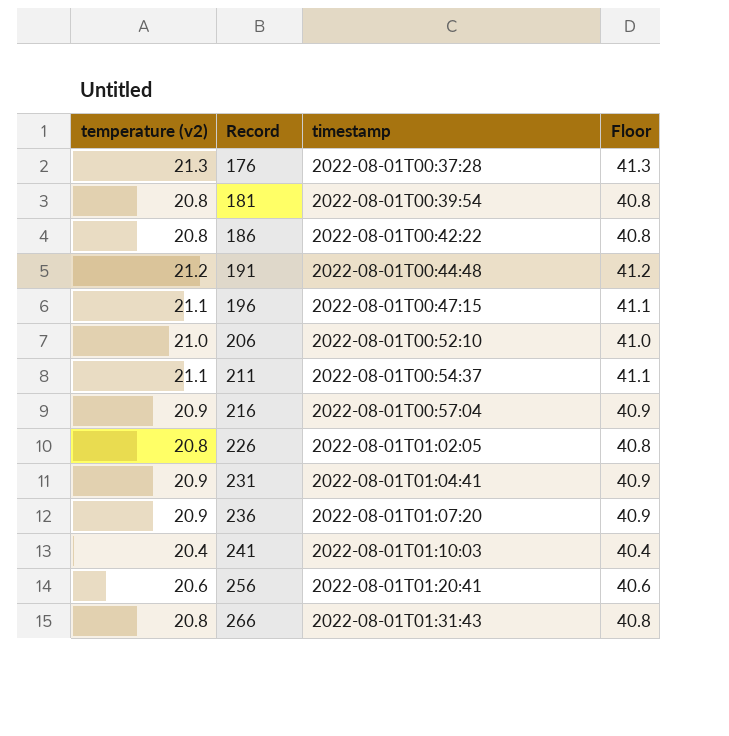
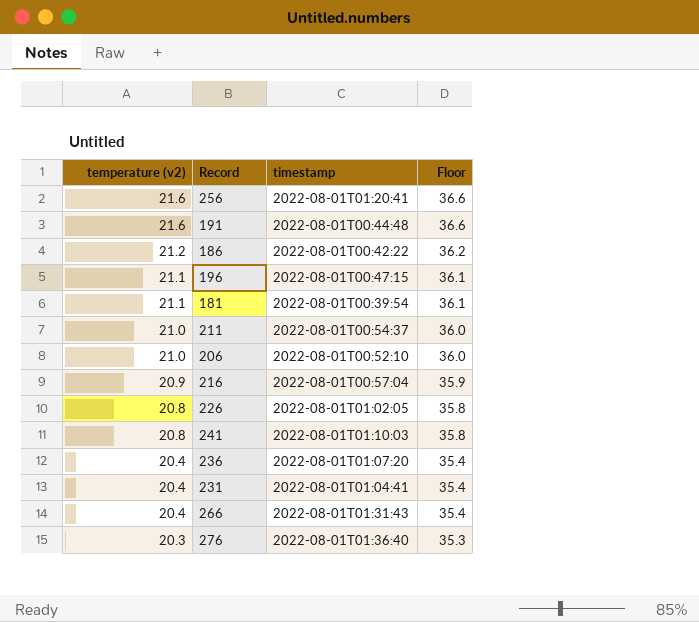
row order: Record ascending -> temperature (v2) descending
column Floor | formula: [temperature (v2)] + 20 -> [temperature (v2)] + 15
row 176: 21.3 | 2022-08-01T00:37:28 | 41.3 -> none
256 | temperature (v2): 20.6 -> 21.6
191 | temperature (v2): 21.2 -> 21.6
186 | temperature (v2): 20.8 -> 21.2
181 | temperature (v2): 20.8 -> 21.1
211 | temperature (v2): 21.1 -> 21.0
241 | temperature (v2): 20.4 -> 20.8
236 | temperature (v2): 20.9 -> 20.4
231 | temperature (v2): 20.9 -> 20.4
266 | temperature (v2): 20.8 -> 20.4
row 276: none -> 20.3 | 2022-08-01T01:36:40 | 35.3

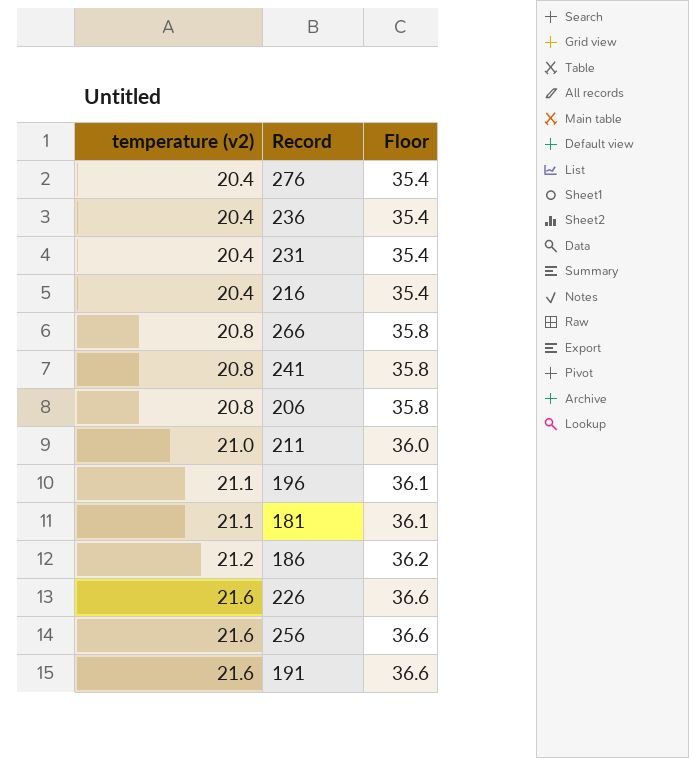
row order: temperature (v2) descending -> temperature (v2) ascending
column timestamp | position: 3 -> none
276 | temperature (v2): 20.3 -> 20.4
276 | Floor: 35.3 -> 35.4
216 | temperature (v2): 20.9 -> 20.4
216 | Floor: 35.9 -> 35.4
266 | temperature (v2): 20.4 -> 20.8
266 | Floor: 35.4 -> 35.8
206 | temperature (v2): 21.0 -> 20.8
206 | Floor: 36.0 -> 35.8
226 | temperature (v2): 20.8 -> 21.6
226 | Floor: 35.8 -> 36.6

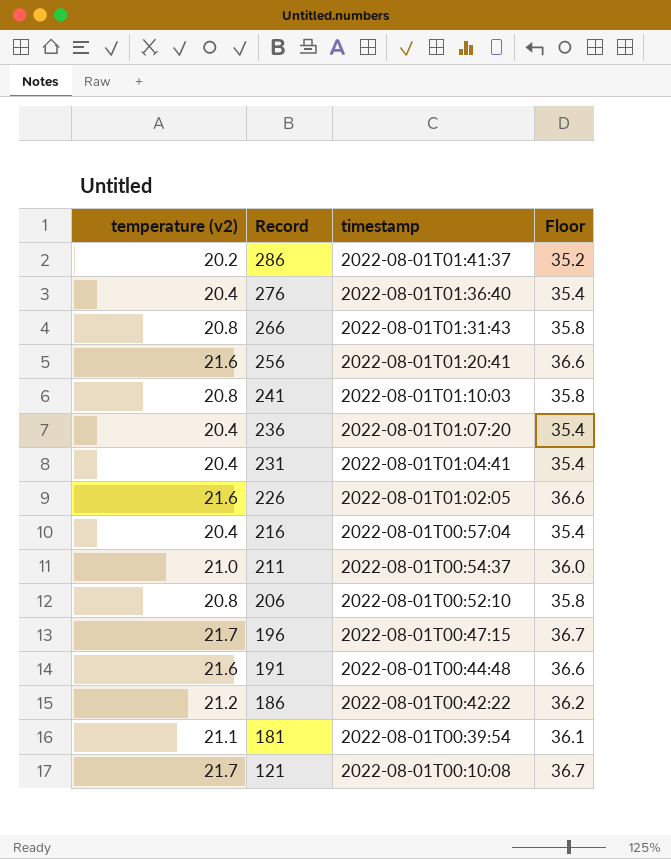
row order: temperature (v2) ascending -> Record descending
column timestamp | position: none -> 3
row 286: none -> 20.2 | 2022-08-01T01:41:37 | 35.2
196 | temperature (v2): 21.1 -> 21.7
196 | Floor: 36.1 -> 36.7
row 121: none -> 21.7 | 2022-08-01T00:10:08 | 36.7

